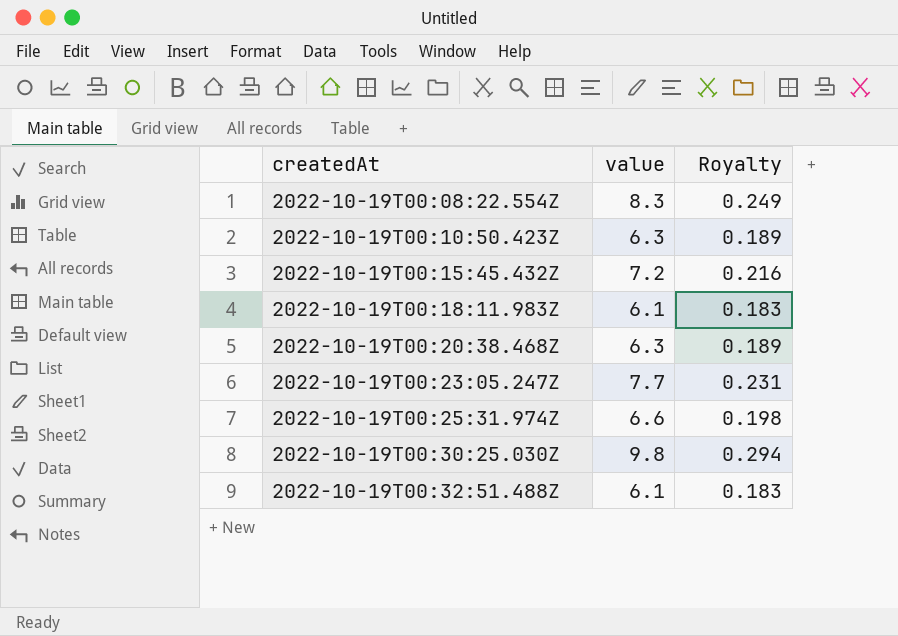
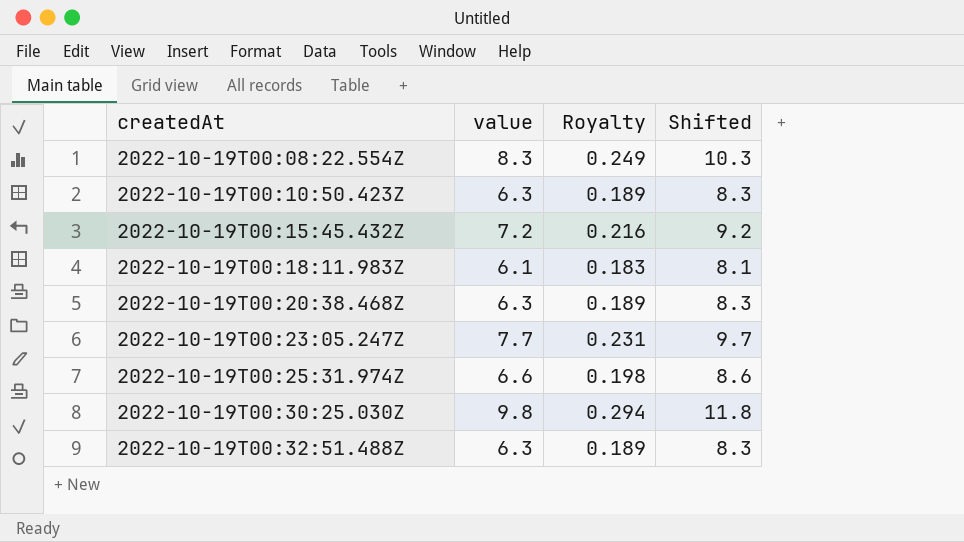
column Shifted | formula: none -> [value] + 2
2022-10-19T00:32:51.488Z | value: 6.1 -> 6.3
2022-10-19T00:32:51.488Z | Royalty: 0.183 -> 0.189

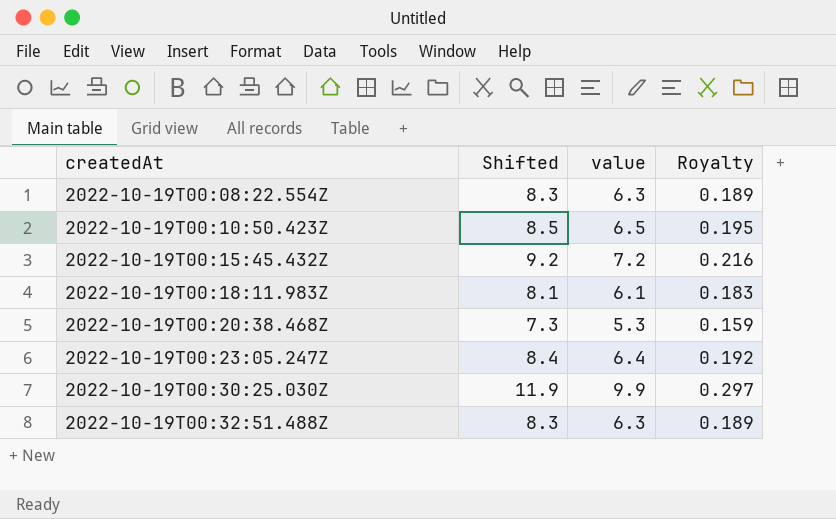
column Shifted | position: 4 -> 2
row 2022-10-19T00:25:31.974Z: 6.6 | 0.198 | 8.6 -> none
2022-10-19T00:08:22.554Z | Shifted: 10.3 -> 8.3
2022-10-19T00:08:22.554Z | value: 8.3 -> 6.3
2022-10-19T00:08:22.554Z | Royalty: 0.249 -> 0.189
2022-10-19T00:10:50.423Z | Shifted: 8.3 -> 8.5
2022-10-19T00:10:50.423Z | value: 6.3 -> 6.5
2022-10-19T00:10:50.423Z | Royalty: 0.189 -> 0.195
2022-10-19T00:20:38.468Z | Shifted: 8.3 -> 7.3
2022-10-19T00:20:38.468Z | value: 6.3 -> 5.3
2022-10-19T00:20:38.468Z | Royalty: 0.189 -> 0.159
2022-10-19T00:23:05.247Z | Shifted: 9.7 -> 8.4
2022-10-19T00:23:05.247Z | value: 7.7 -> 6.4
2022-10-19T00:23:05.247Z | Royalty: 0.231 -> 0.192
2022-10-19T00:30:25.030Z | Shifted: 11.8 -> 11.9
2022-10-19T00:30:25.030Z | value: 9.8 -> 9.9
2022-10-19T00:30:25.030Z | Royalty: 0.294 -> 0.297

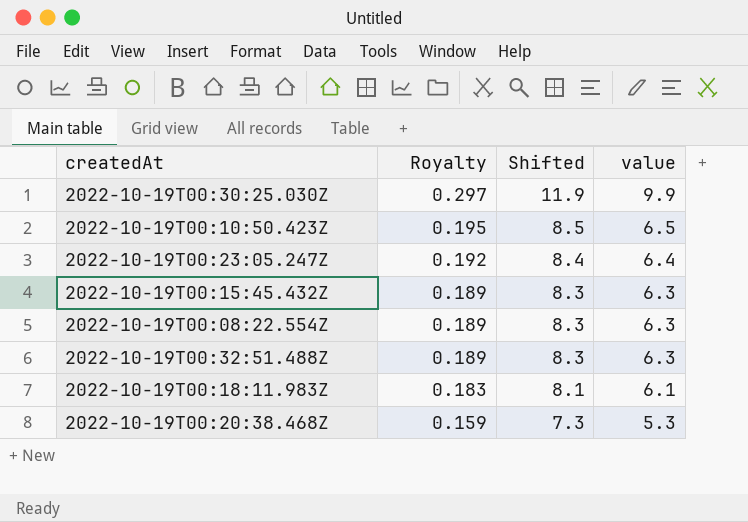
row order: createdAt ascending -> Royalty descending
column Royalty | position: 4 -> 2
2022-10-19T00:15:45.432Z | Royalty: 0.216 -> 0.189
2022-10-19T00:15:45.432Z | Shifted: 9.2 -> 8.3
2022-10-19T00:15:45.432Z | value: 7.2 -> 6.3

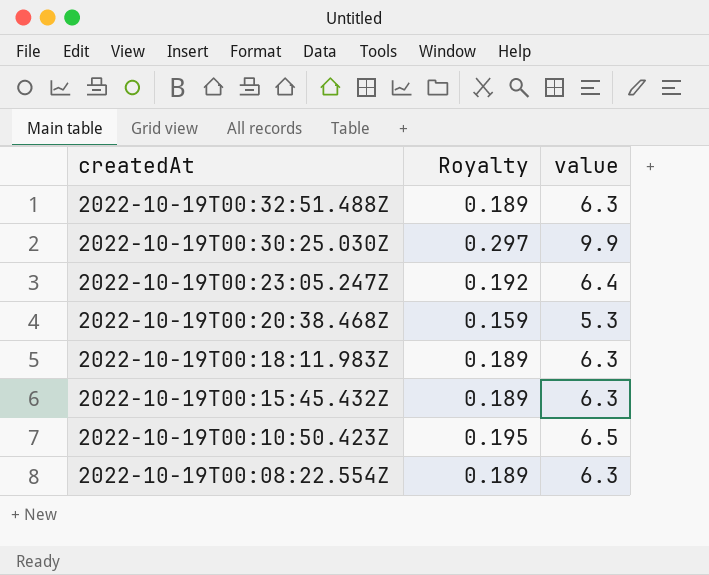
row order: Royalty descending -> createdAt descending
column Shifted | formula: [value] + 2 -> none
2022-10-19T00:18:11.983Z | Royalty: 0.183 -> 0.189
2022-10-19T00:18:11.983Z | value: 6.1 -> 6.3

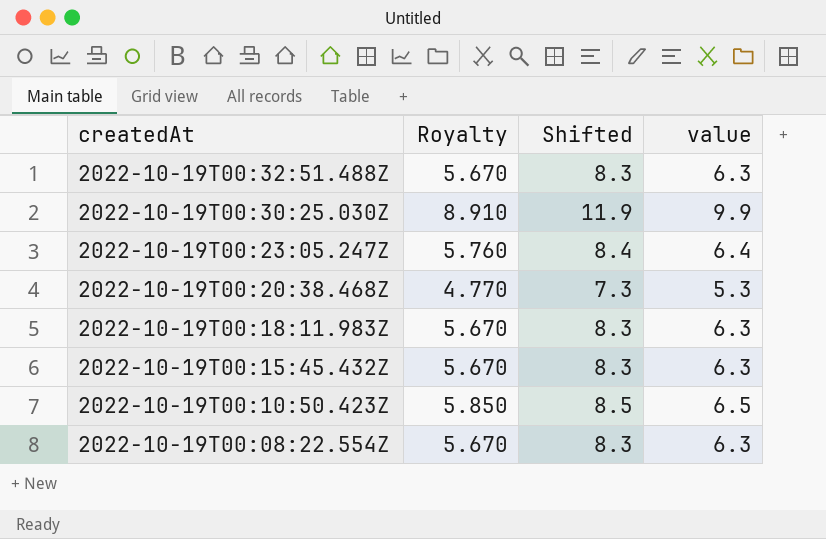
column Royalty | formula: [value] * 0.03 -> [value] * 0.9
column Shifted | formula: none -> [value] + 2

